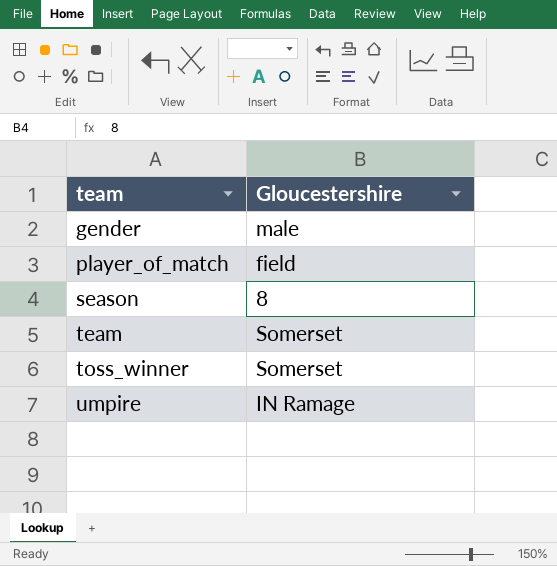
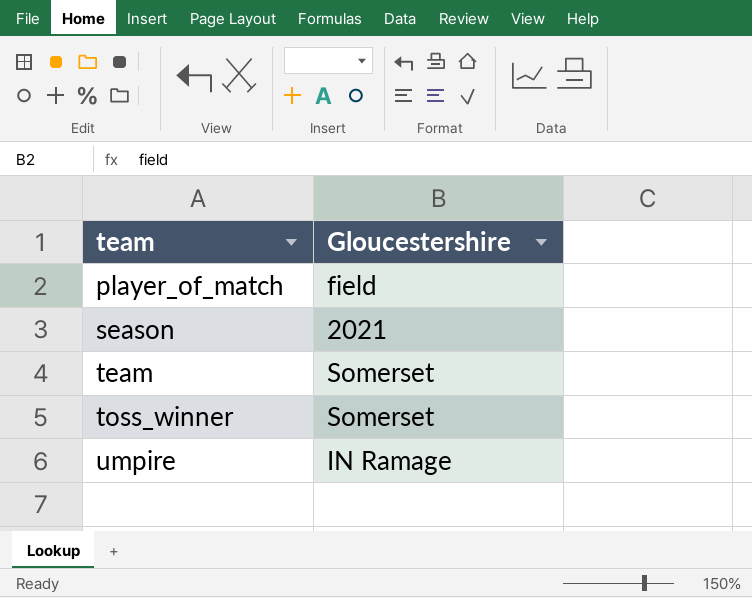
row gender: male -> none
season | Gloucestershire: 8 -> 2021

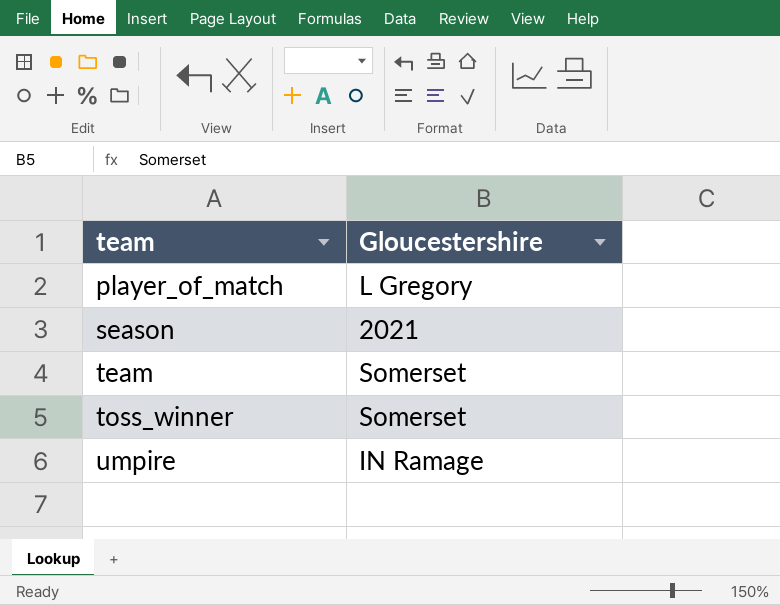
player_of_match | Gloucestershire: field -> L Gregory

